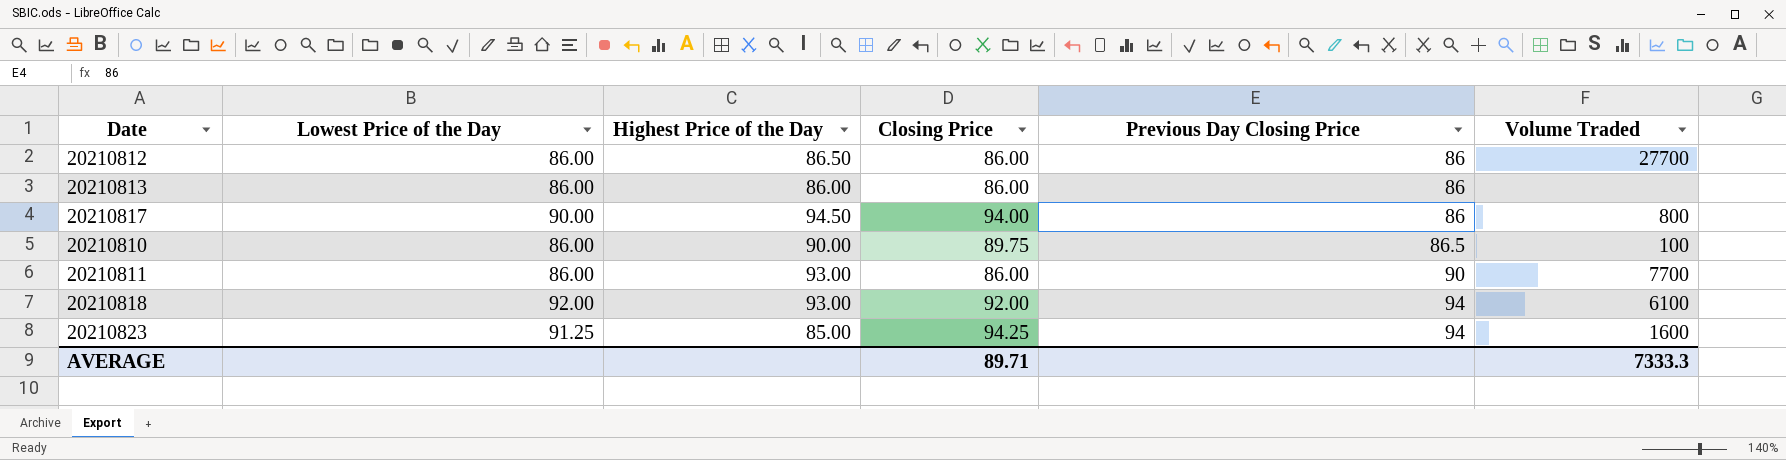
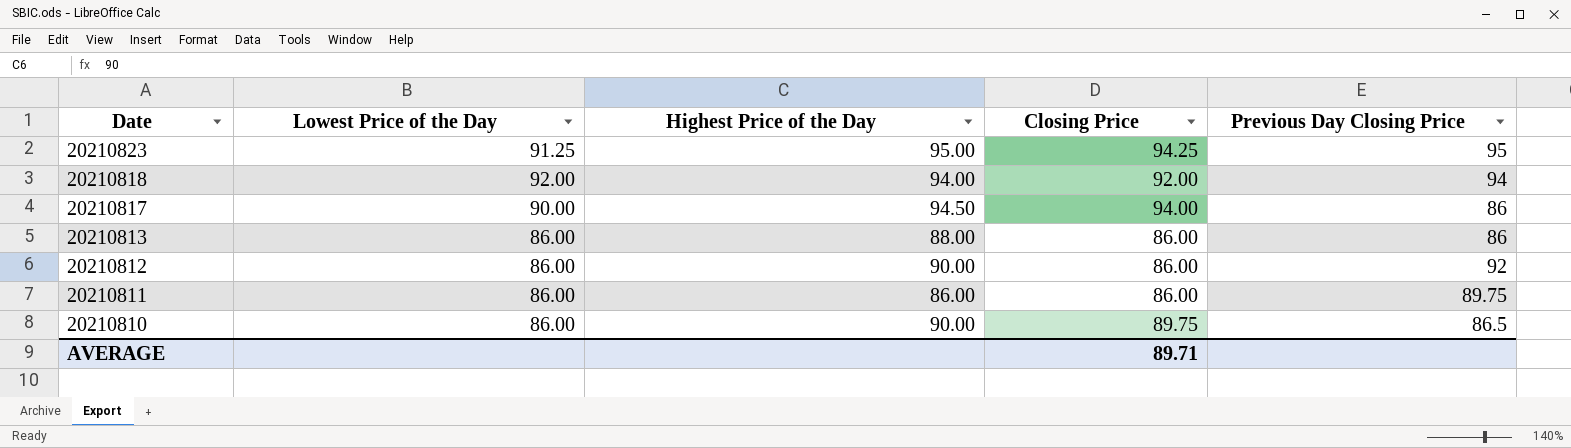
row order: Previous Day Closing Price ascending -> Date descending
column Volume Traded | position: 6 -> none
20210823 | Highest Price of the Day: 85.00 -> 95.00
20210823 | Previous Day Closing Price: 94 -> 95
20210818 | Highest Price of the Day: 93.00 -> 94.00
20210813 | Highest Price of the Day: 86.00 -> 88.00
20210812 | Highest Price of the Day: 86.50 -> 90.00
20210812 | Previous Day Closing Price: 86 -> 92
20210811 | Highest Price of the Day: 93.00 -> 86.00
20210811 | Previous Day Closing Price: 90 -> 89.75

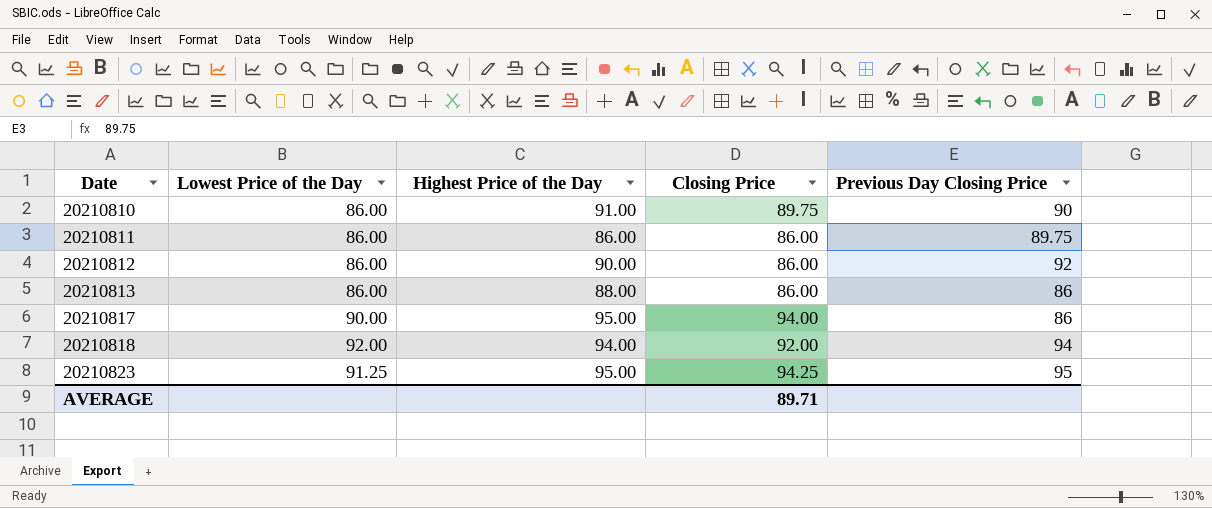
row order: Date descending -> Date ascending
20210810 | Highest Price of the Day: 90.00 -> 91.00
20210810 | Previous Day Closing Price: 86.5 -> 90
20210817 | Highest Price of the Day: 94.50 -> 95.00

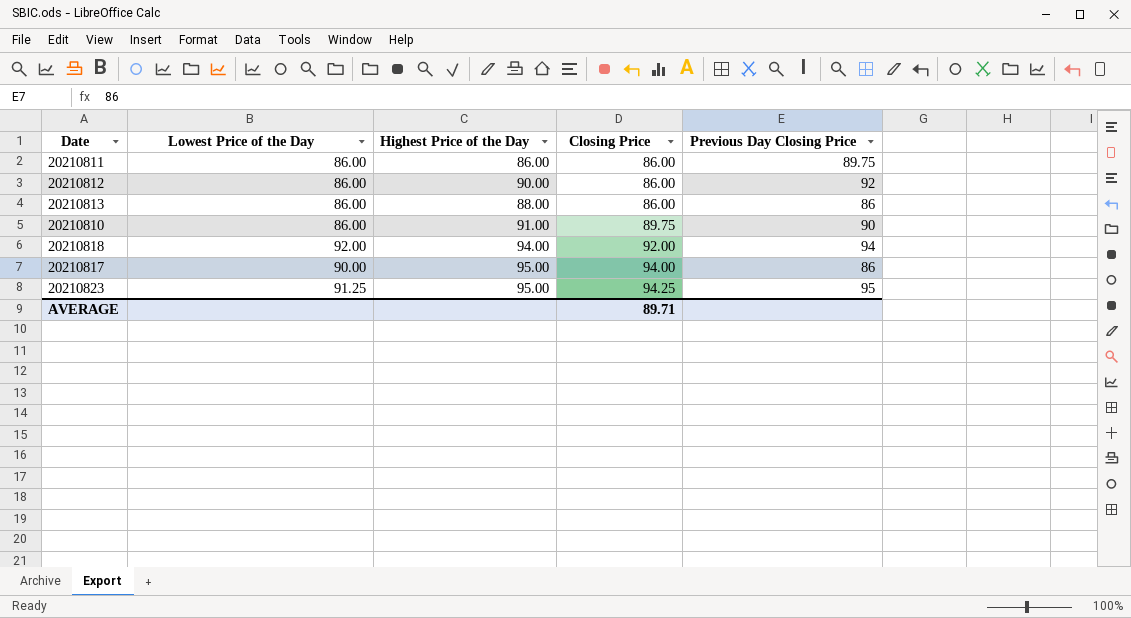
row order: Date ascending -> Closing Price ascending

